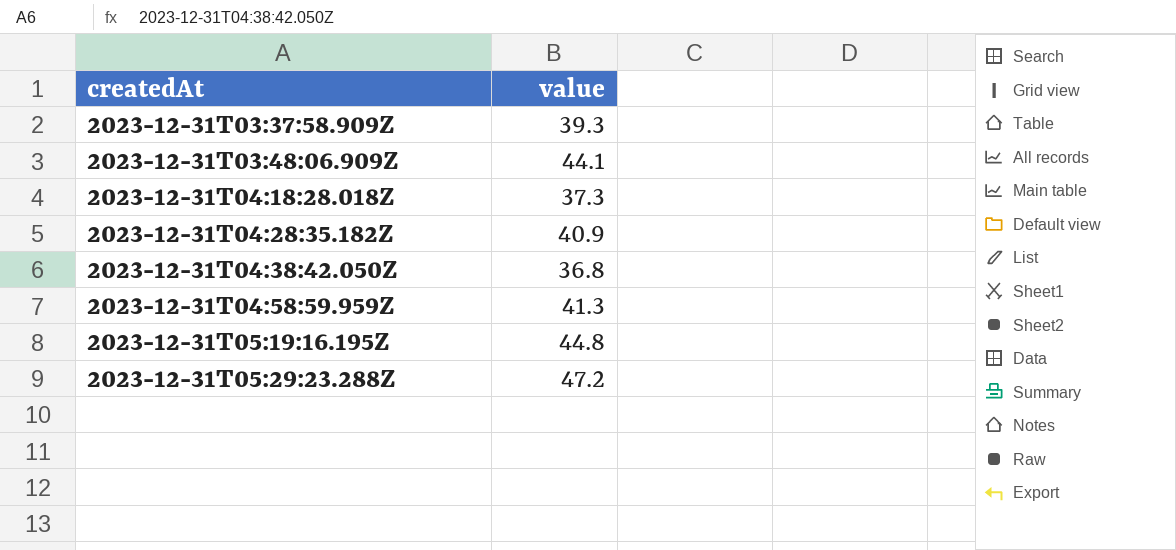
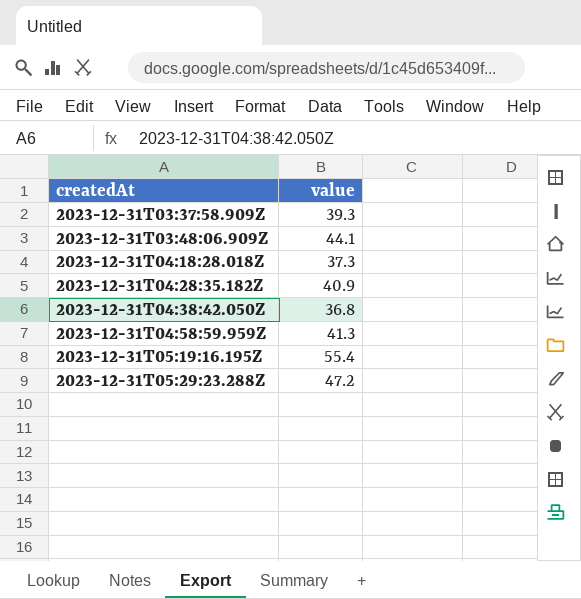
2023-12-31T05:19:16.195Z | value: 44.8 -> 55.4

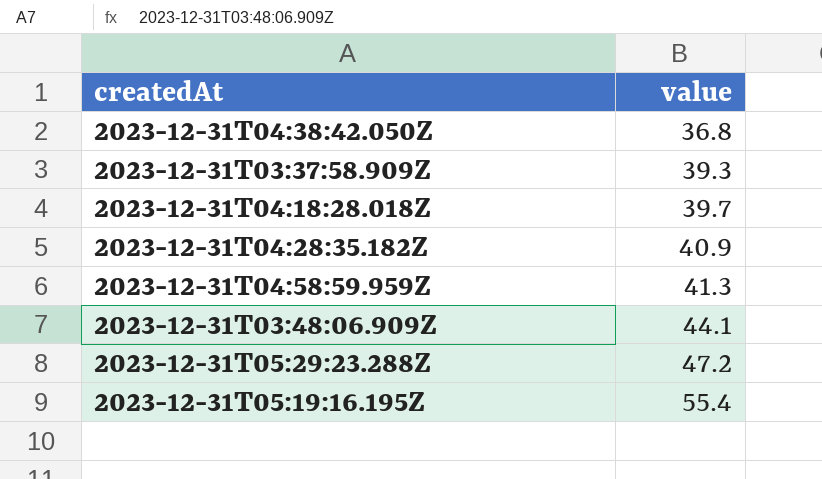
row order: createdAt ascending -> value ascending
2023-12-31T04:18:28.018Z | value: 37.3 -> 39.7

